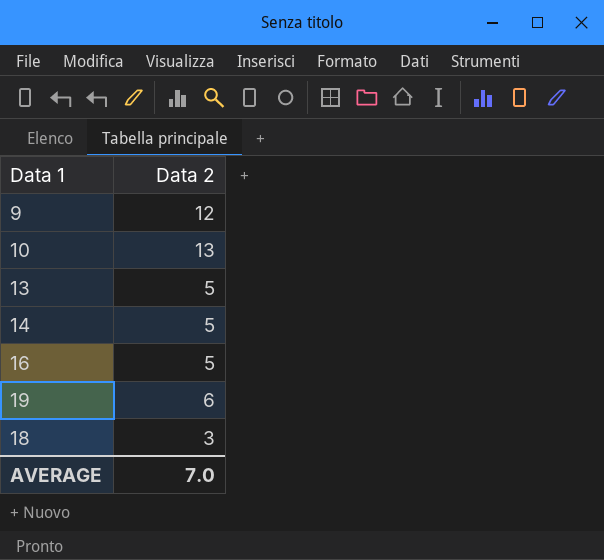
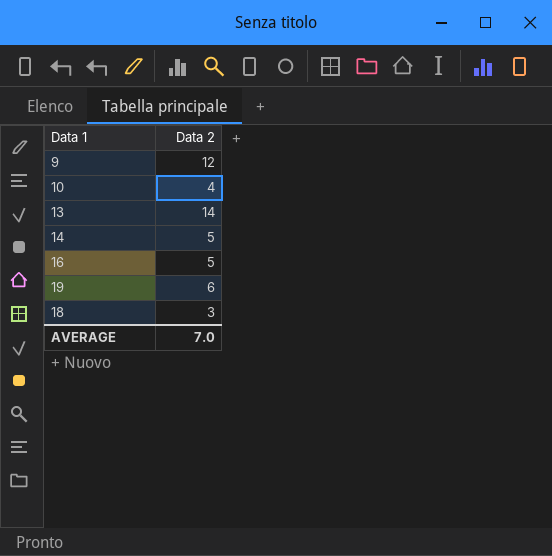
10 | Data 2: 13 -> 4
13 | Data 2: 5 -> 14

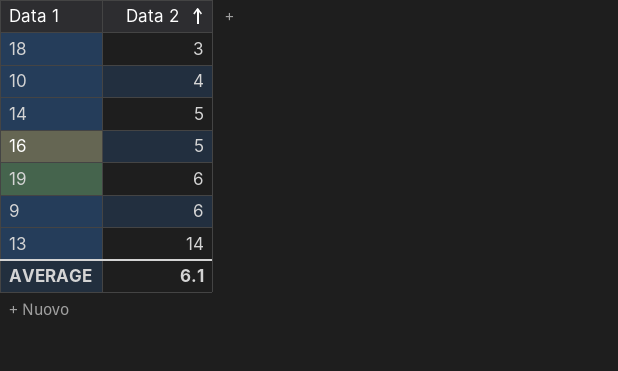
row order: none -> Data 2 ascending
9 | Data 2: 12 -> 6
AVERAGE | Data 2: 7.0 -> 6.1

